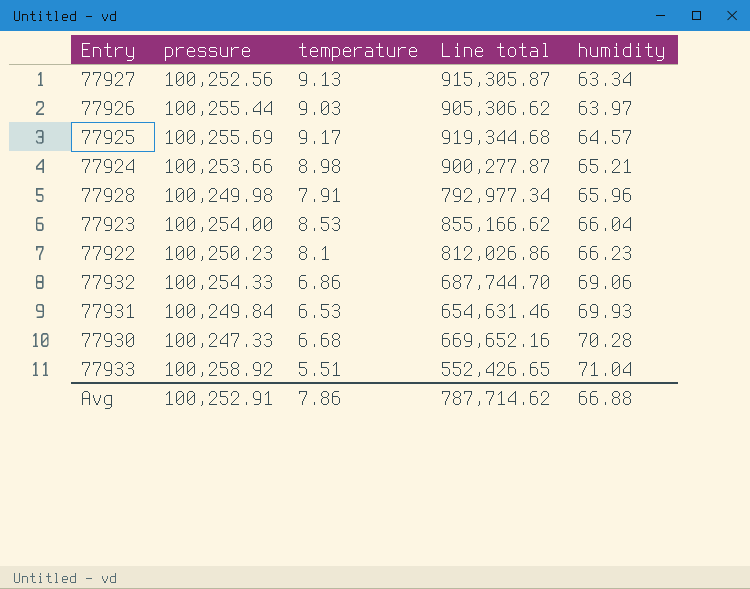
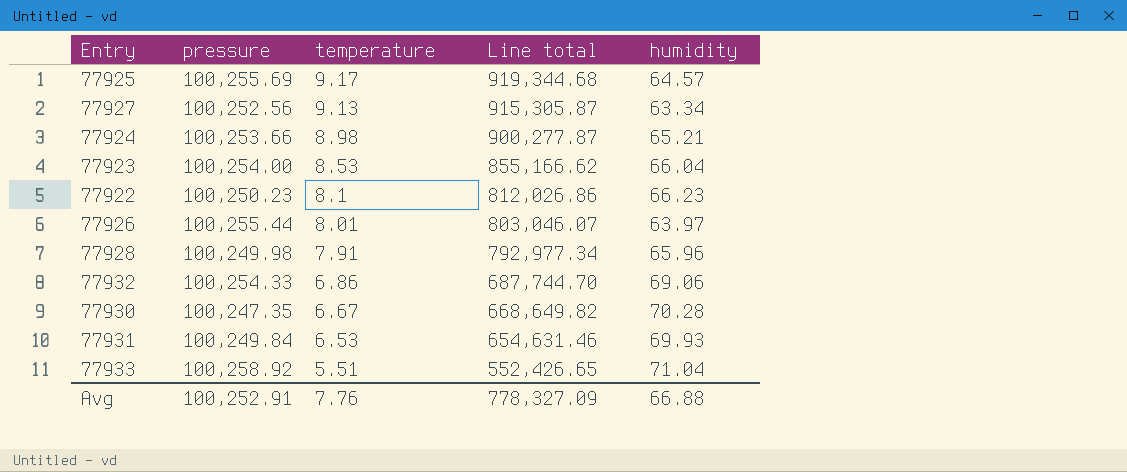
row order: humidity ascending -> temperature descending
77926 | temperature: 9.03 -> 8.01
77926 | Line total: 905,306.62 -> 803,046.07
77930 | pressure: 100,247.33 -> 100,247.35
77930 | temperature: 6.68 -> 6.67
77930 | Line total: 669,652.16 -> 668,649.82
Avg | temperature: 7.86 -> 7.76
Avg | Line total: 787,714.62 -> 778,327.09

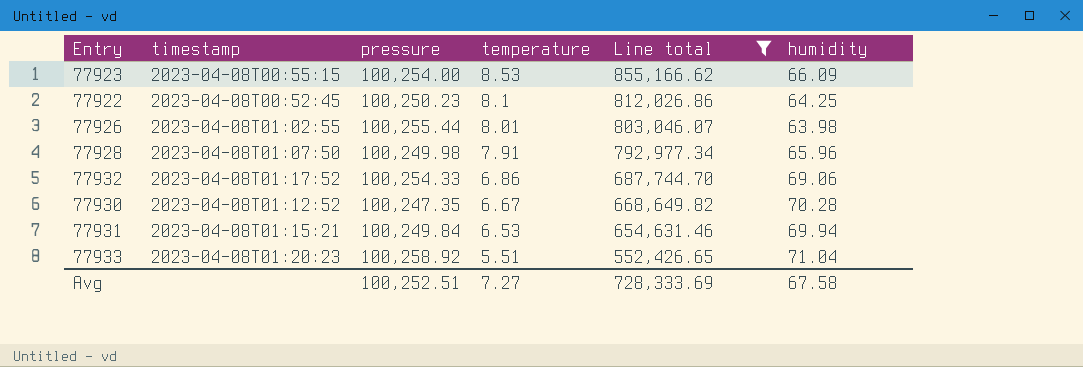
filter: none -> Line total <= 855,166.62
column timestamp | position: none -> 2
77923 | humidity: 66.04 -> 66.09
77922 | humidity: 66.23 -> 64.25
77926 | humidity: 63.97 -> 63.98
77931 | humidity: 69.93 -> 69.94
Avg | pressure: 100,252.91 -> 100,252.51
Avg | temperature: 7.76 -> 7.27
Avg | Line total: 778,327.09 -> 728,333.69
Avg | humidity: 66.88 -> 67.58

